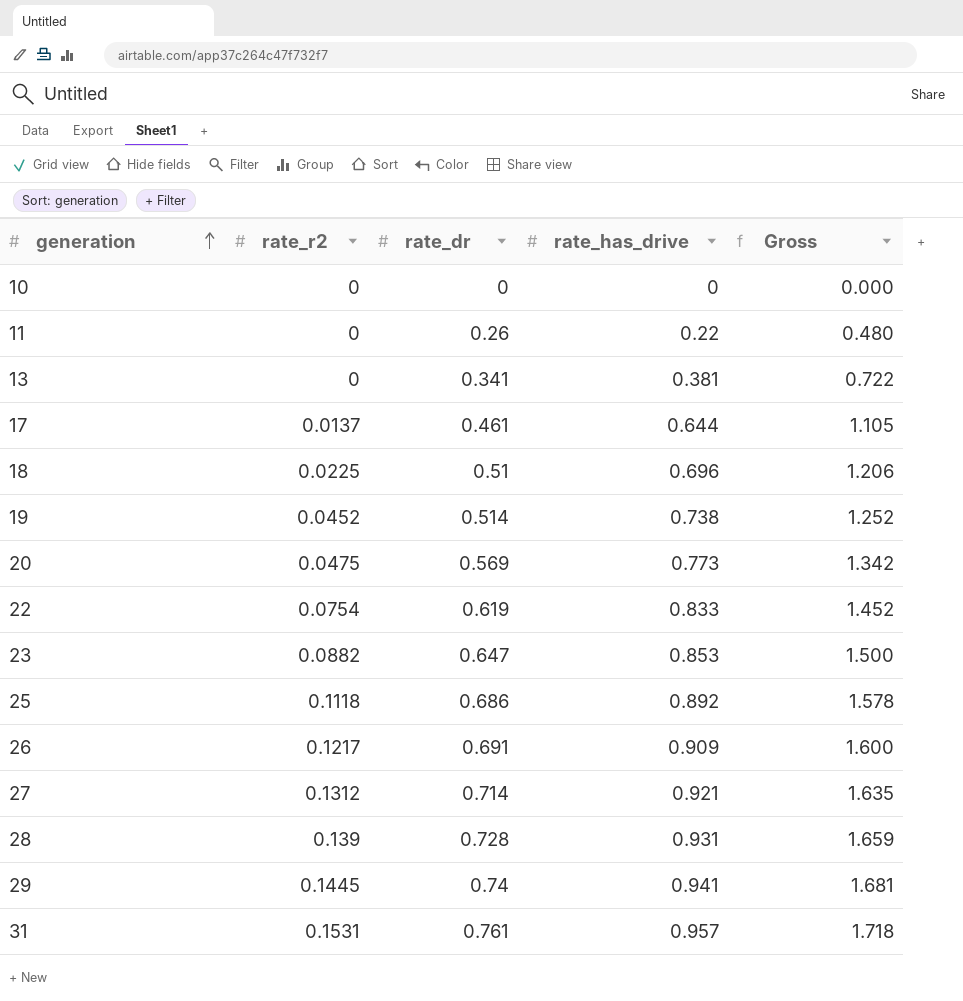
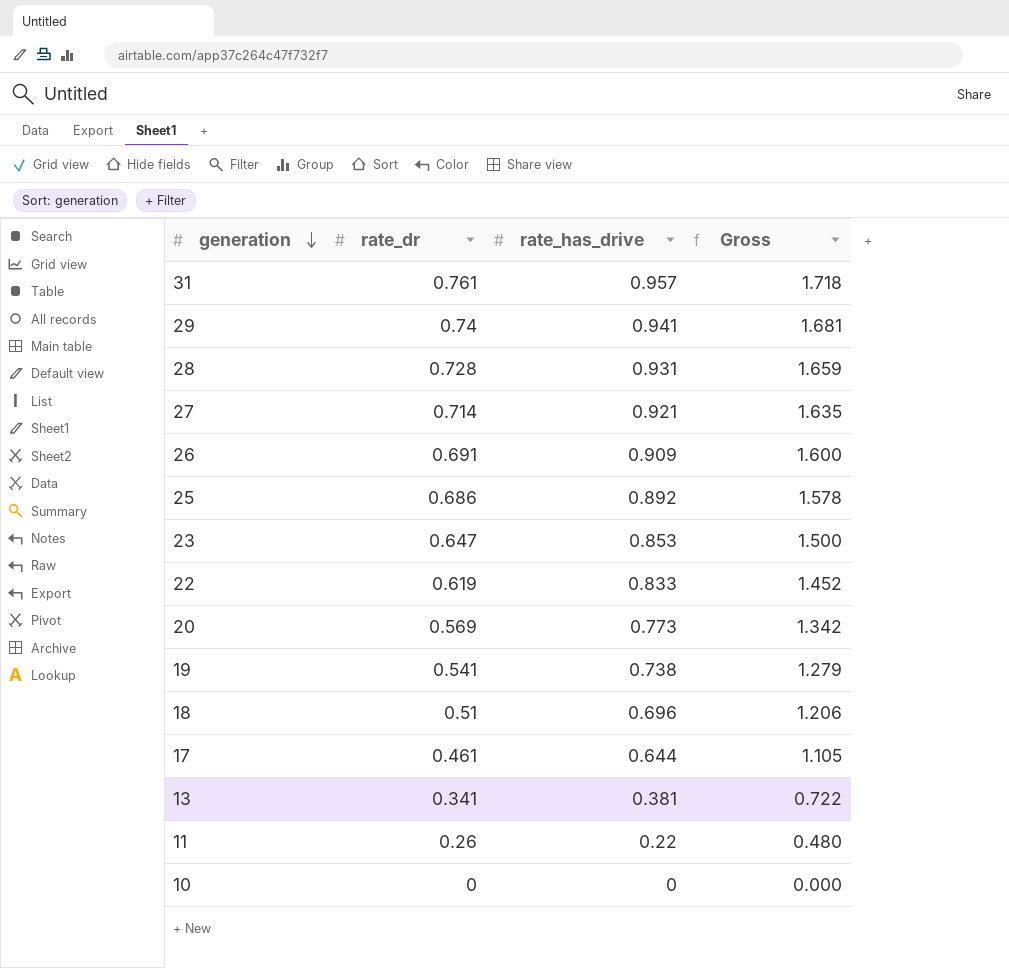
row order: generation ascending -> generation descending
column rate_r2 | position: 2 -> none
19 | rate_dr: 0.514 -> 0.541
19 | Gross: 1.252 -> 1.279

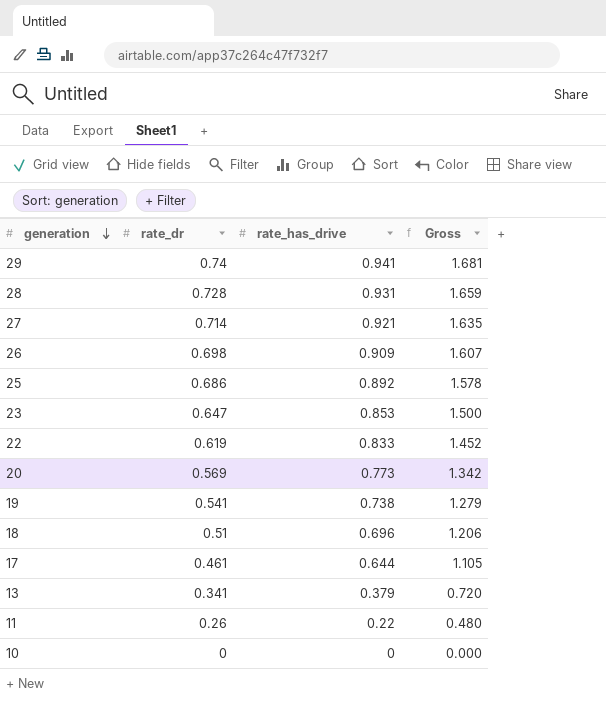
row 31: 0.761 | 0.957 | 1.718 -> none
26 | rate_dr: 0.691 -> 0.698
26 | Gross: 1.600 -> 1.607
13 | rate_has_drive: 0.381 -> 0.379
13 | Gross: 0.722 -> 0.720

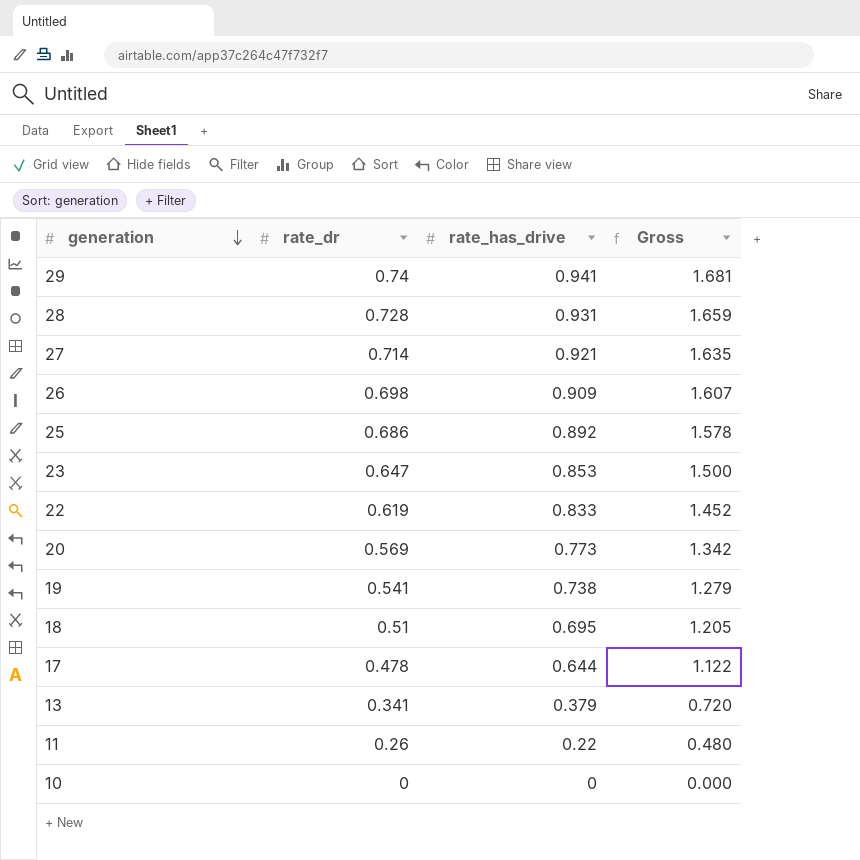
18 | rate_has_drive: 0.696 -> 0.695
18 | Gross: 1.206 -> 1.205
17 | rate_dr: 0.461 -> 0.478
17 | Gross: 1.105 -> 1.122

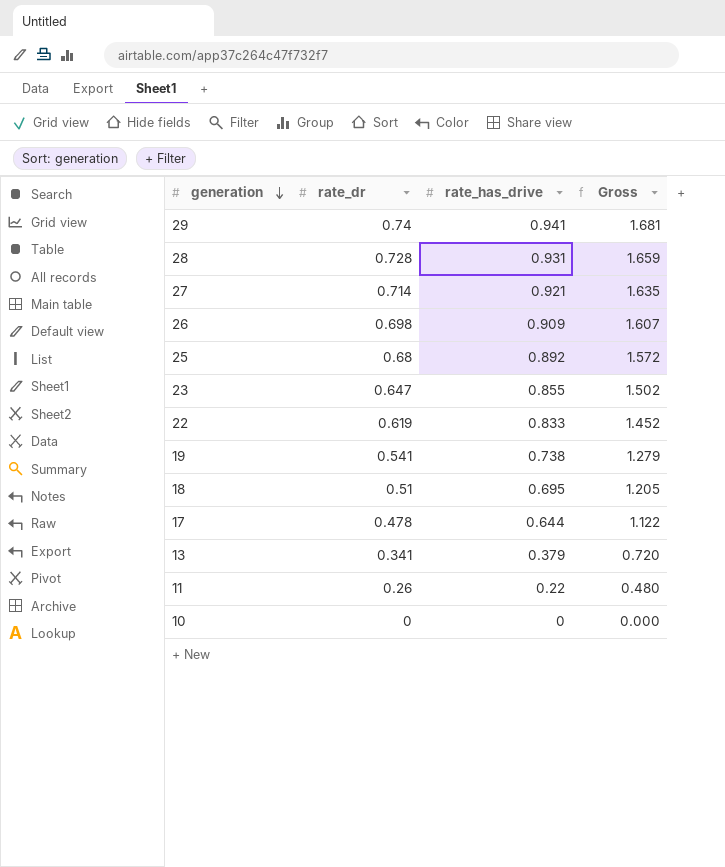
row 20: 0.569 | 0.773 | 1.342 -> none
25 | rate_dr: 0.686 -> 0.68
25 | Gross: 1.578 -> 1.572
23 | rate_has_drive: 0.853 -> 0.855
23 | Gross: 1.500 -> 1.502

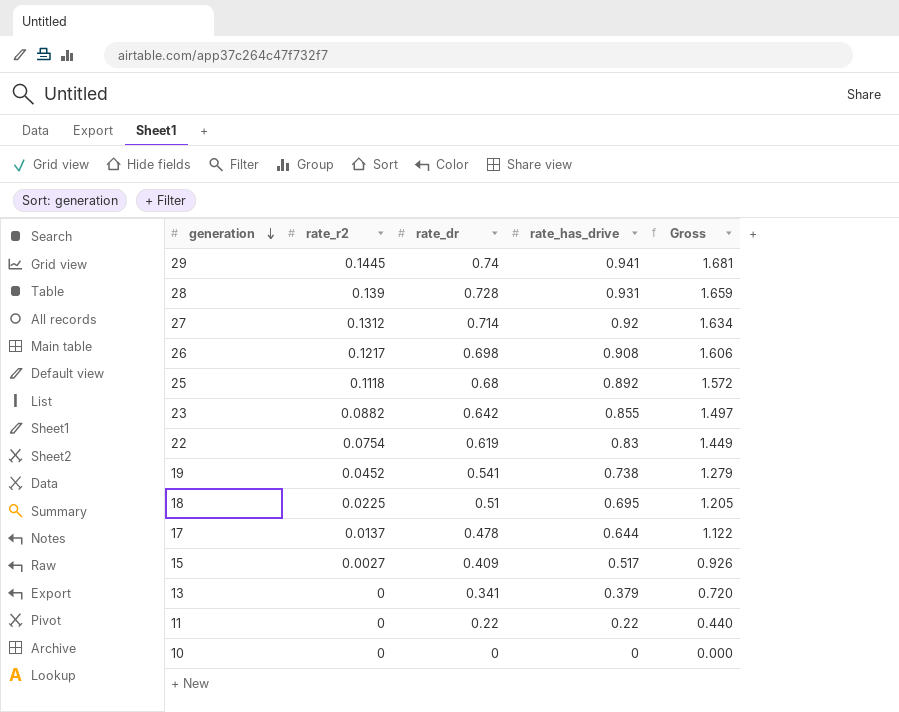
column rate_r2 | position: none -> 2
27 | rate_has_drive: 0.921 -> 0.92
27 | Gross: 1.635 -> 1.634
26 | rate_has_drive: 0.909 -> 0.908
26 | Gross: 1.607 -> 1.606
23 | rate_dr: 0.647 -> 0.642
23 | Gross: 1.502 -> 1.497
22 | rate_has_drive: 0.833 -> 0.83
22 | Gross: 1.452 -> 1.449
row 15: none -> 0.0027 | 0.409 | 0.517 | 0.926
11 | rate_dr: 0.26 -> 0.22
11 | Gross: 0.480 -> 0.440

